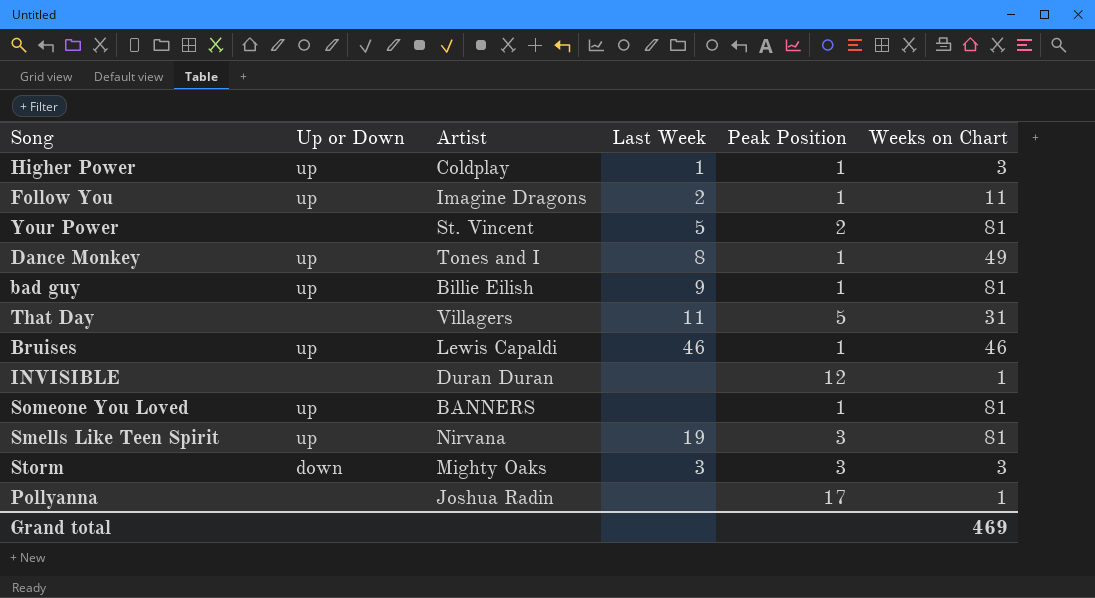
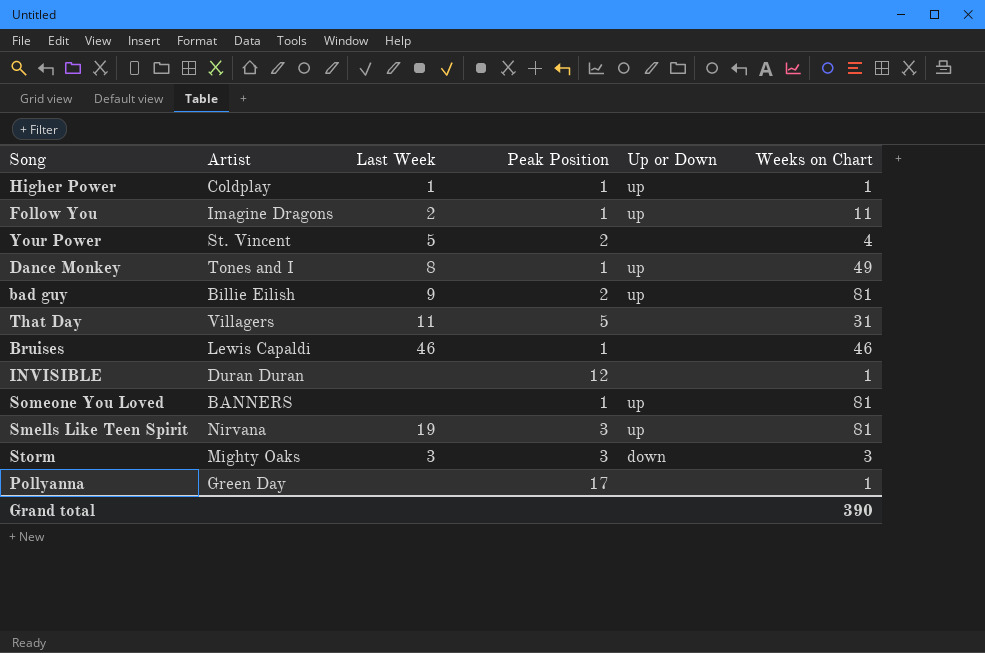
column Up or Down | position: 2 -> 5
Higher Power | Weeks on Chart: 3 -> 1
Your Power | Weeks on Chart: 81 -> 4
bad guy | Peak Position: 1 -> 2
Bruises | Up or Down: up -> none
Pollyanna | Artist: Joshua Radin -> Green Day
Grand total | Weeks on Chart: 469 -> 390

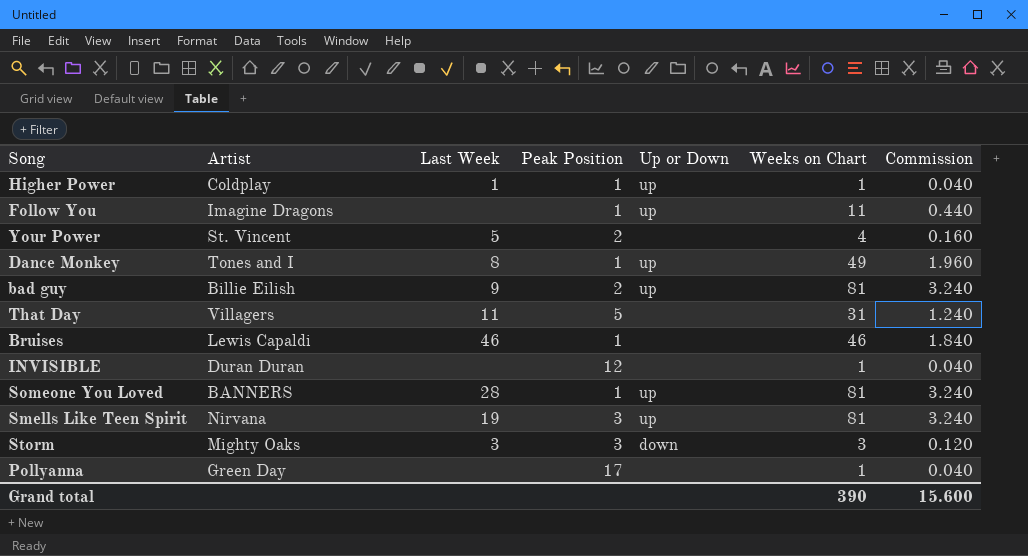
column Commission | formula: none -> [Weeks on Chart] * 0.04
Follow You | Last Week: 2 -> none
Someone You Loved | Last Week: none -> 28

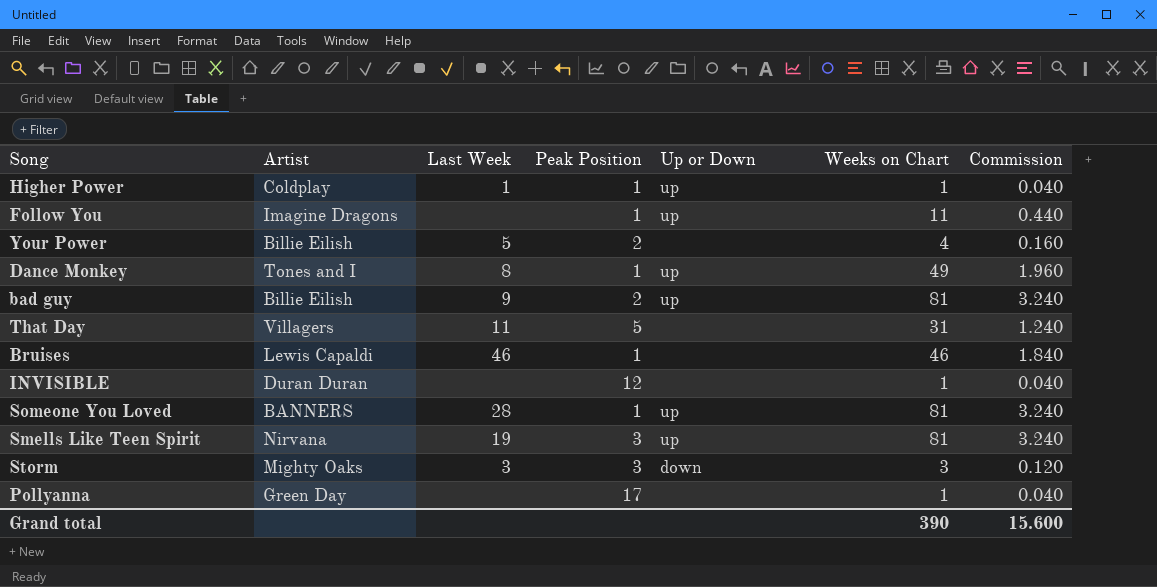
Your Power | Artist: St. Vincent -> Billie Eilish

